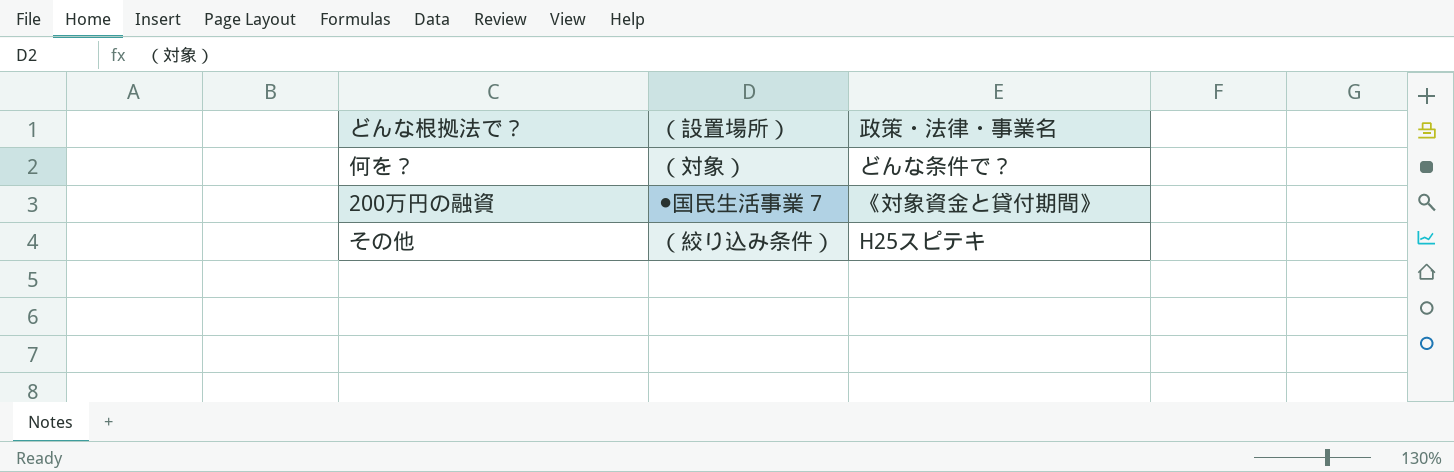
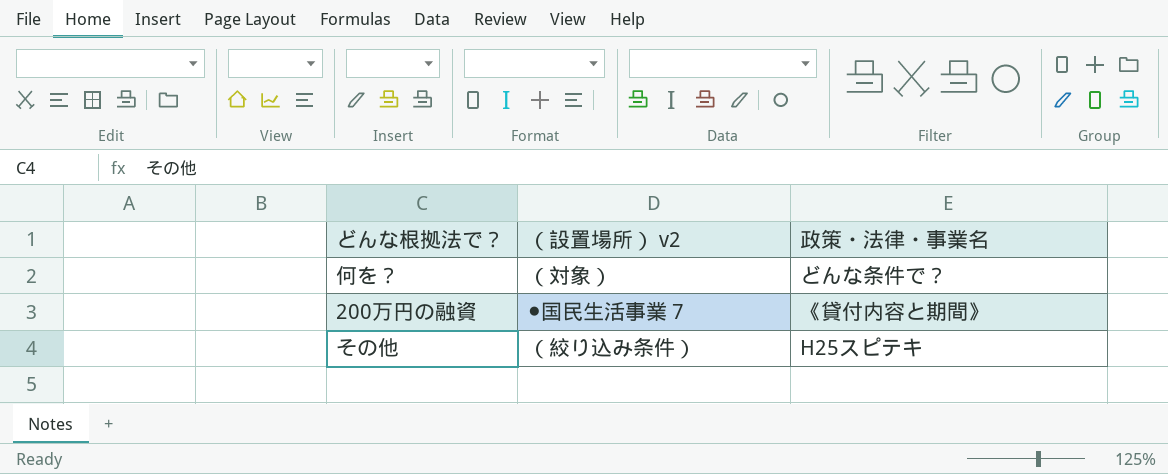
column name: （設置場所） -> （設置場所） v2
200万円の融資 | 政策・法律・事業名: 《対象資金と貸付期間》 -> 《貸付内容と期間》

